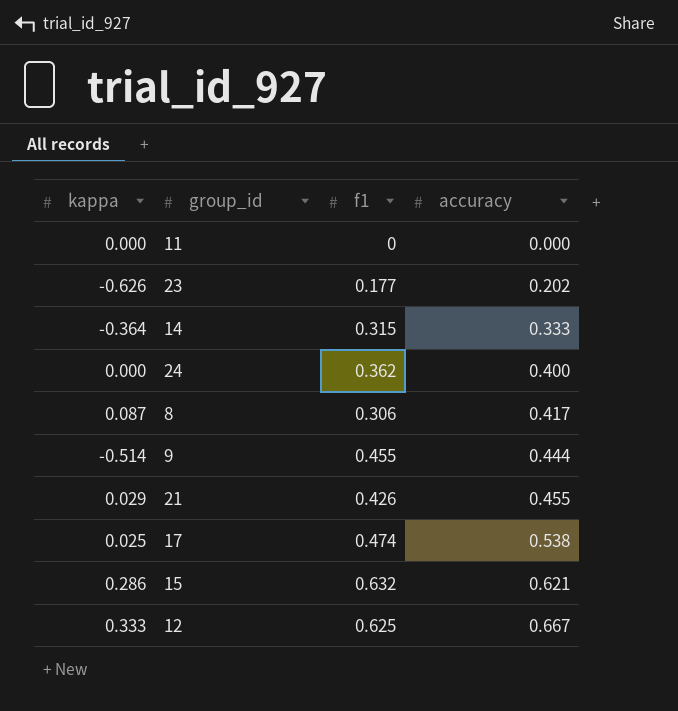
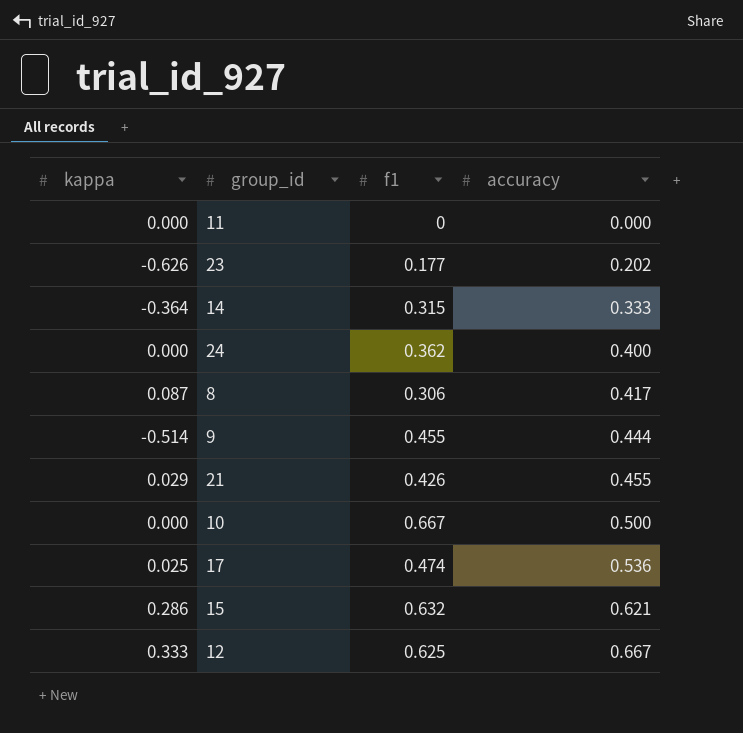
row 10: none -> 0.000 | 0.667 | 0.500
17 | accuracy: 0.538 -> 0.536

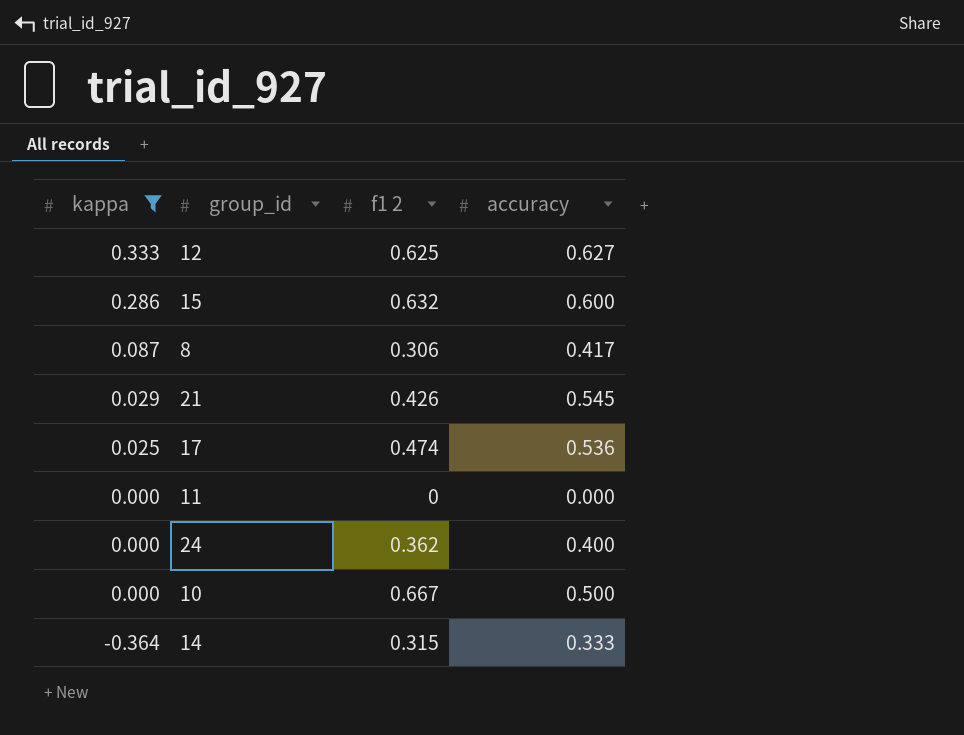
filter: none -> kappa >= -0.364
row order: accuracy ascending -> kappa descending
column name: f1 -> f1 2
12 | accuracy: 0.667 -> 0.627
15 | accuracy: 0.621 -> 0.600
21 | accuracy: 0.455 -> 0.545

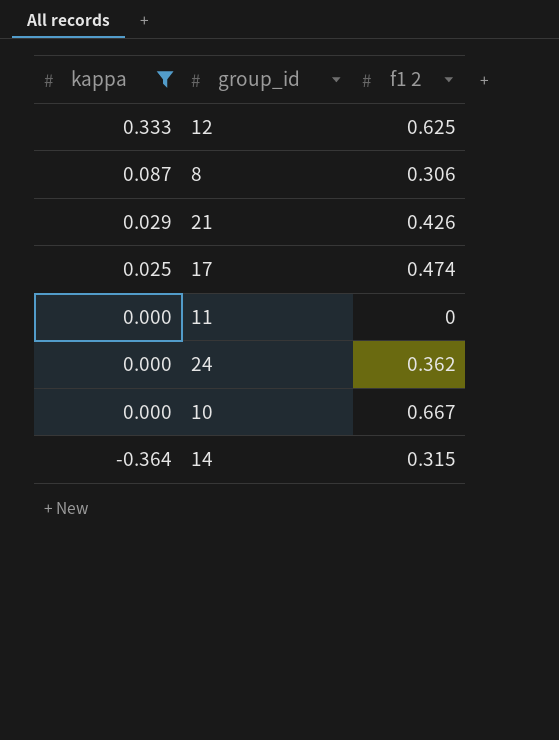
column accuracy | position: 4 -> none
row 15: 0.286 | 0.632 | 0.600 -> none

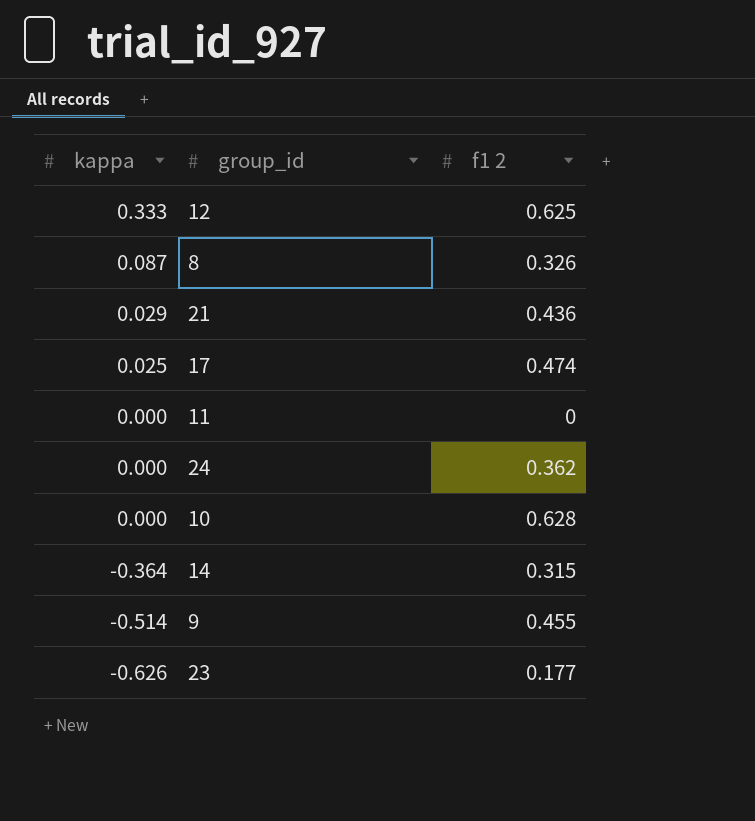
filter: kappa >= -0.364 -> none
8 | f1 2: 0.306 -> 0.326
21 | f1 2: 0.426 -> 0.436
10 | f1 2: 0.667 -> 0.628

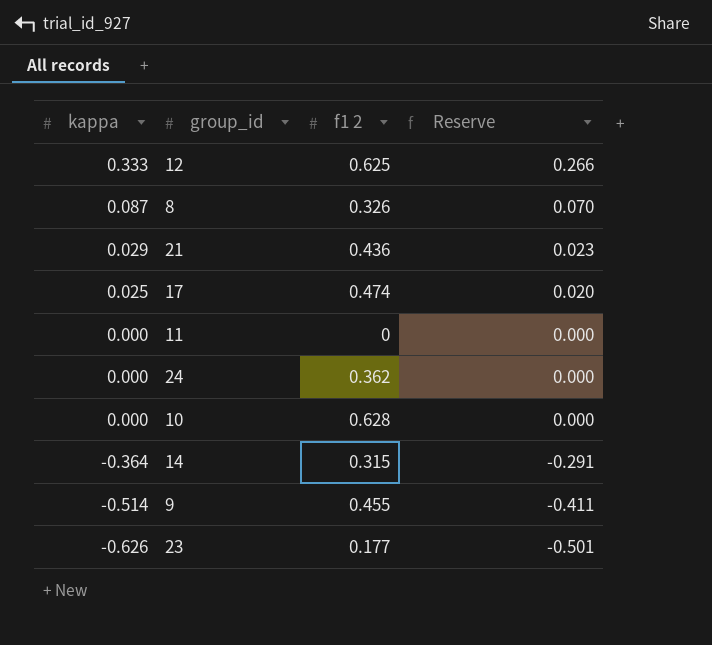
column Reserve | formula: none -> [kappa] * 0.8

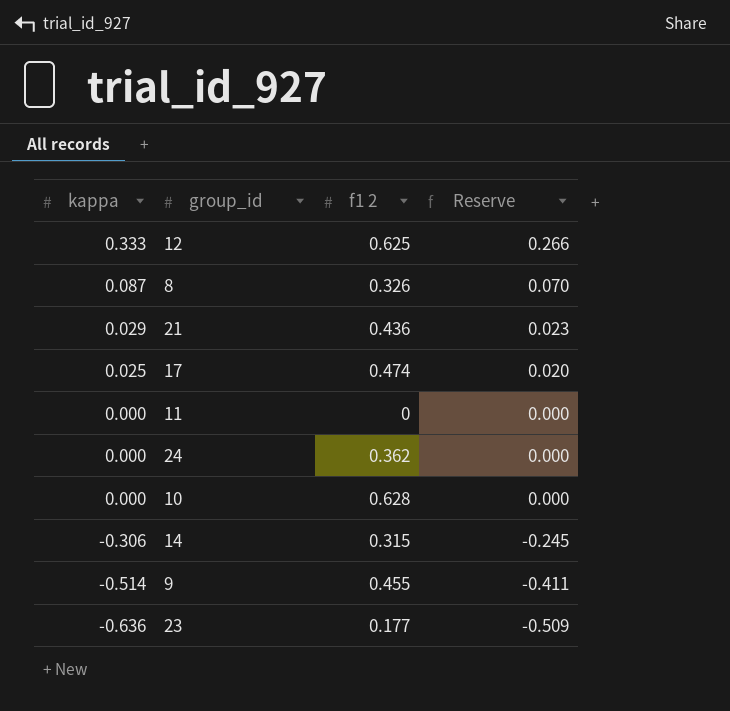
14 | kappa: -0.364 -> -0.306
14 | Reserve: -0.291 -> -0.245
23 | kappa: -0.626 -> -0.636
23 | Reserve: -0.501 -> -0.509

